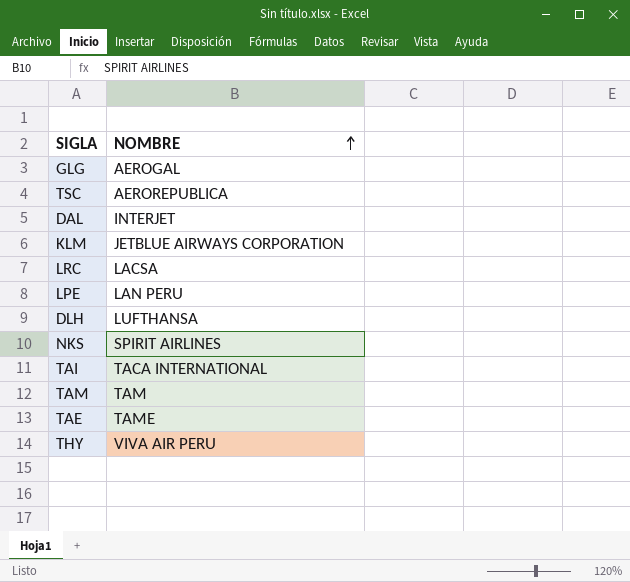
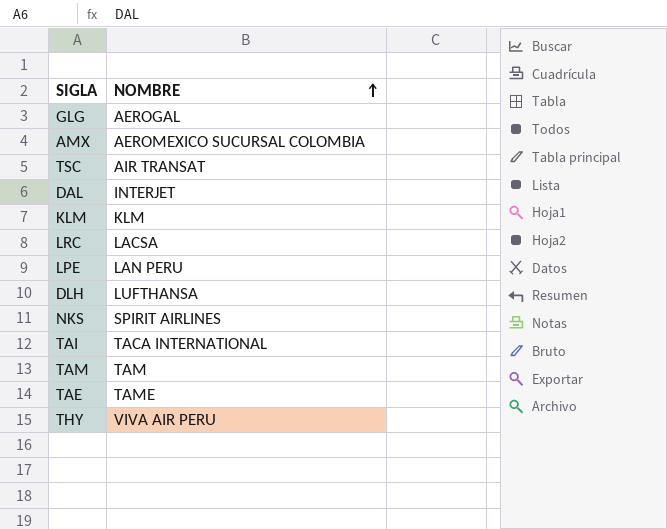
row AMX: none -> AEROMEXICO SUCURSAL COLOMBIA
TSC | NOMBRE: AEROREPUBLICA -> AIR TRANSAT
KLM | NOMBRE: JETBLUE AIRWAYS CORPORATION -> KLM

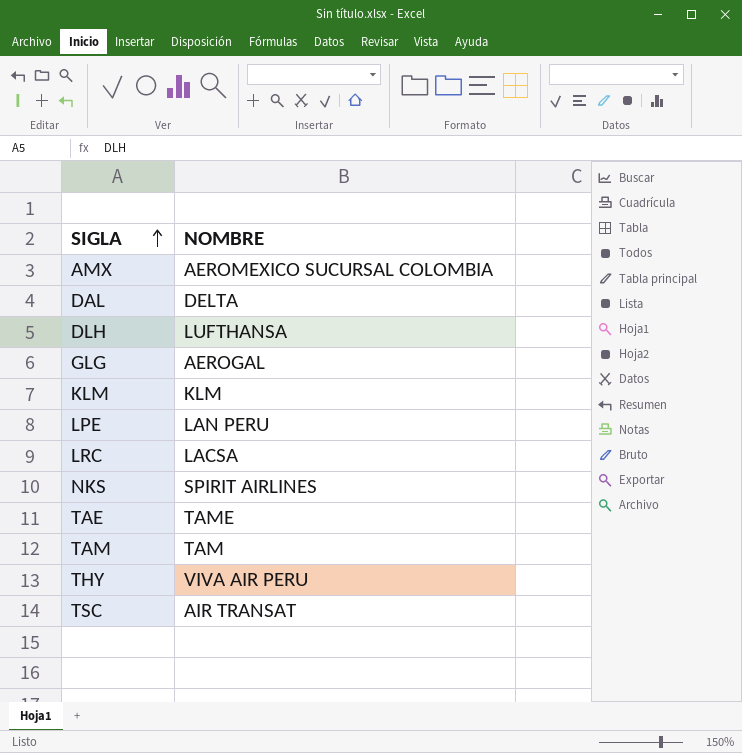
row order: NOMBRE ascending -> SIGLA ascending
row TAI: TACA INTERNATIONAL -> none
DAL | NOMBRE: INTERJET -> DELTA

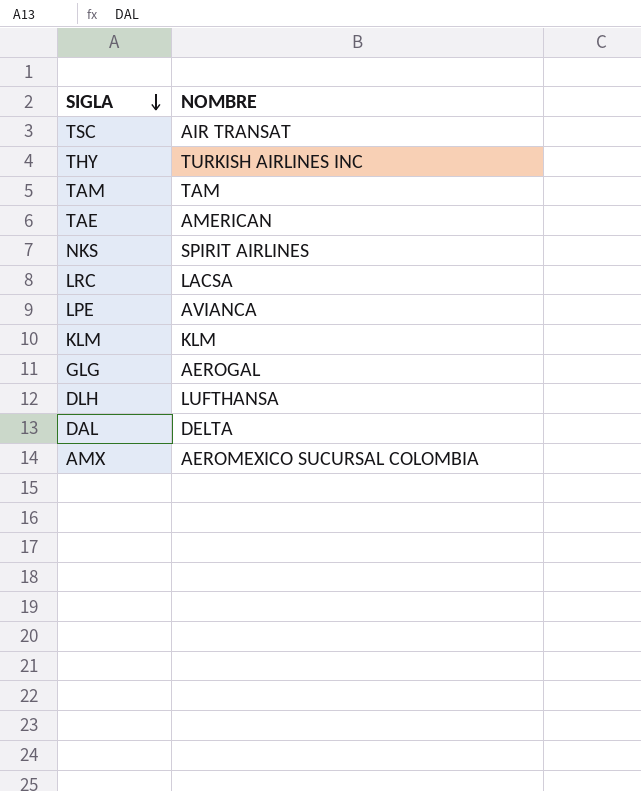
row order: SIGLA ascending -> SIGLA descending
THY | NOMBRE: VIVA AIR PERU -> TURKISH AIRLINES INC
TAE | NOMBRE: TAME -> AMERICAN
LPE | NOMBRE: LAN PERU -> AVIANCA

